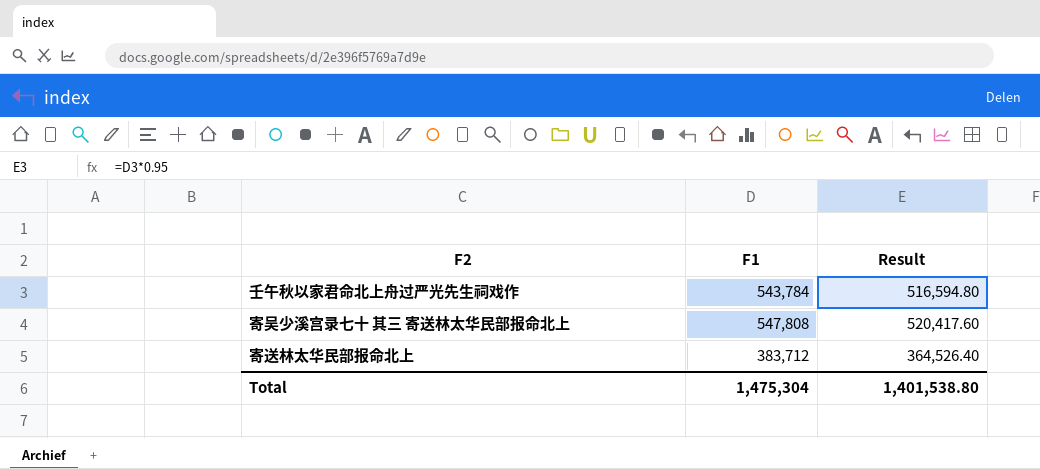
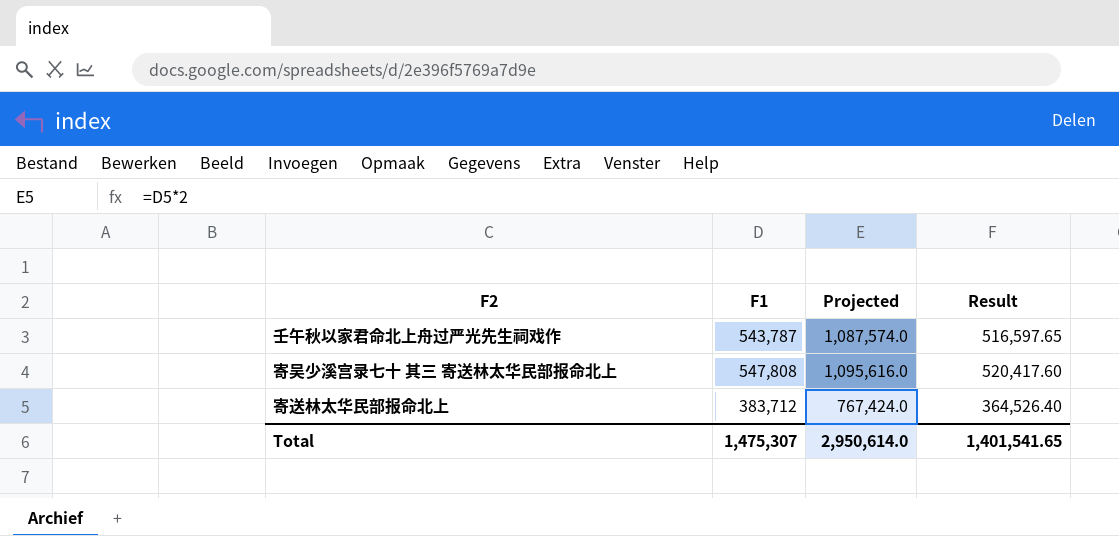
column Projected | formula: none -> [F1] * 2
壬午秋以家君命北上舟过严光先生祠戏作 | F1: 543,784 -> 543,787
壬午秋以家君命北上舟过严光先生祠戏作 | Result: 516,594.80 -> 516,597.65
Total | F1: 1,475,304 -> 1,475,307
Total | Result: 1,401,538.80 -> 1,401,541.65

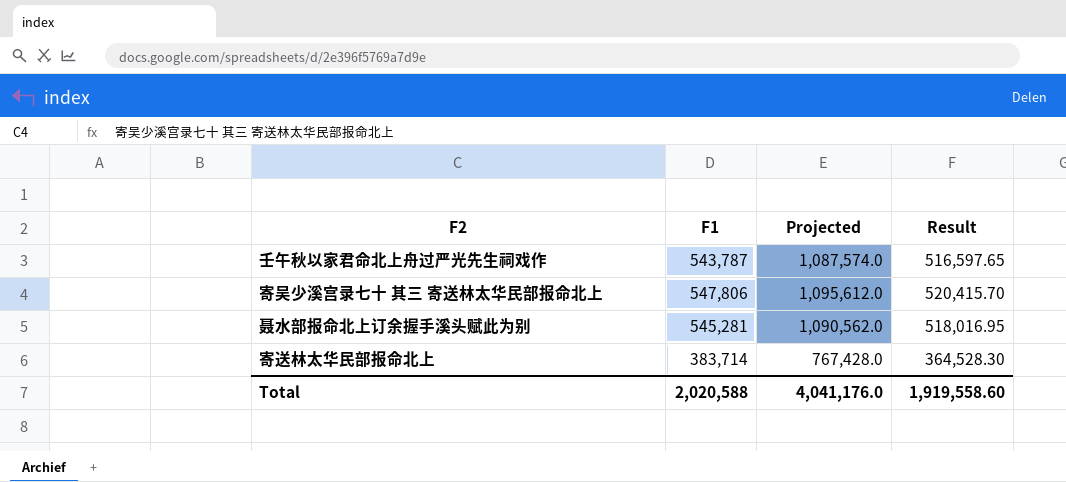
寄吴少溪宫录七十 其三 寄送林太华民部报命北上 | F1: 547,808 -> 547,806
寄吴少溪宫录七十 其三 寄送林太华民部报命北上 | Projected: 1,095,616.0 -> 1,095,612.0
寄吴少溪宫录七十 其三 寄送林太华民部报命北上 | Result: 520,417.60 -> 520,415.70
row 聂水部报命北上订余握手溪头赋此为别: none -> 545,281 | 1,090,562.0 | 518,016.95
寄送林太华民部报命北上 | F1: 383,712 -> 383,714
寄送林太华民部报命北上 | Projected: 767,424.0 -> 767,428.0
寄送林太华民部报命北上 | Result: 364,526.40 -> 364,528.30
Total | F1: 1,475,307 -> 2,020,588
Total | Projected: 2,950,614.0 -> 4,041,176.0
Total | Result: 1,401,541.65 -> 1,919,558.60

